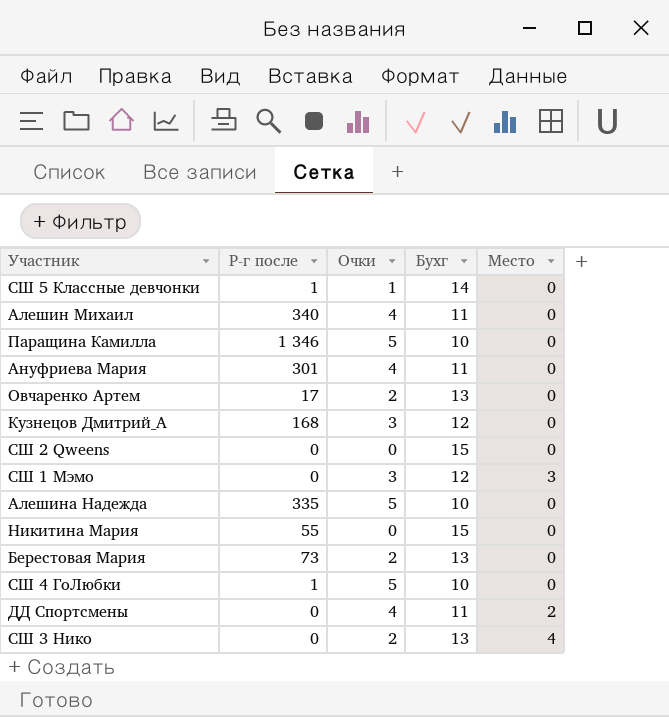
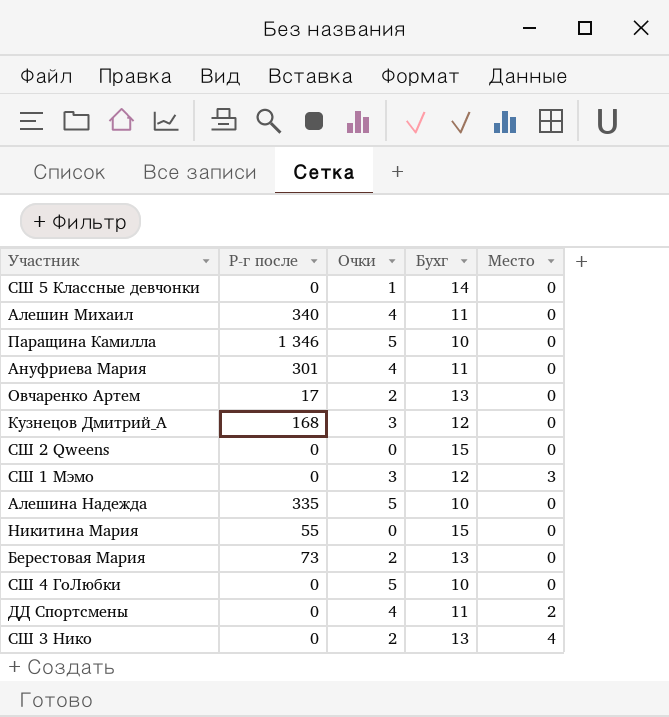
СШ 5 Классные девчонки | Р-г после: 1 -> 0
СШ 4 ГоЛюбки | Р-г после: 1 -> 0

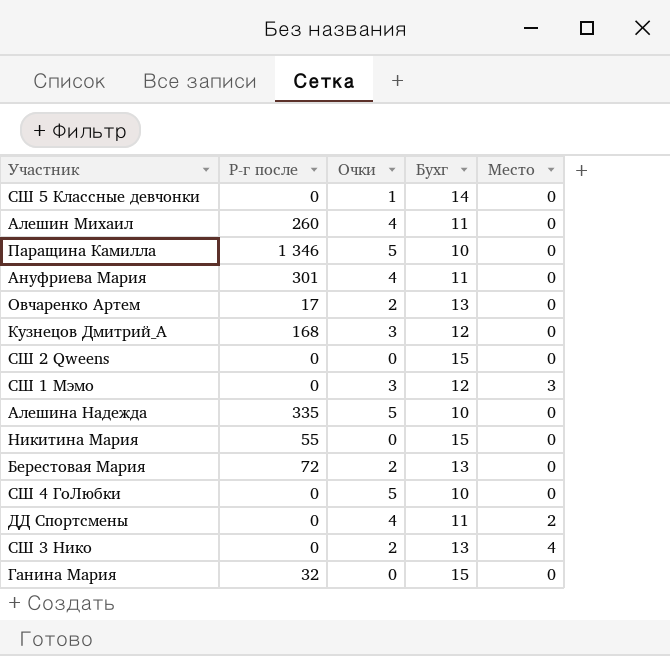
Алешин Михаил | Р-г после: 340 -> 260
Берестовая Мария | Р-г после: 73 -> 72
row Ганина Мария: none -> 32 | 0 | 15 | 0

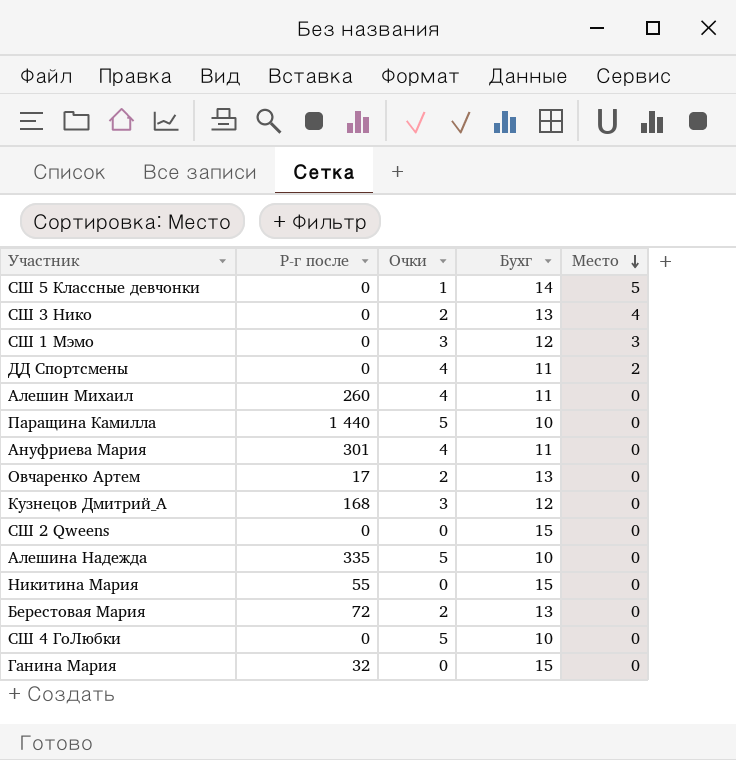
row order: none -> Место descending
СШ 5 Классные девчонки | Место: 0 -> 5
Паращина Камилла | Р-г после: 1 346 -> 1 440

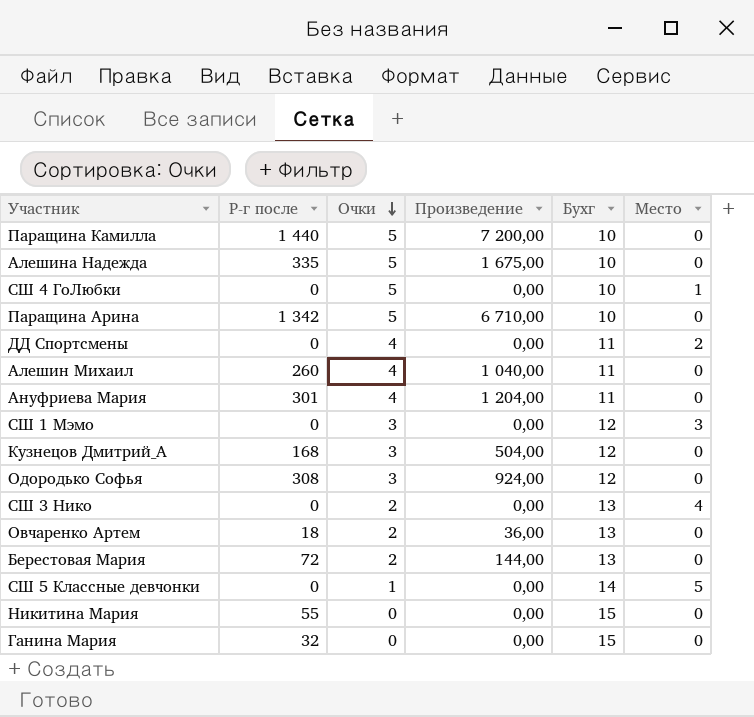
row order: Место descending -> Очки descending
column Произведение | formula: none -> [Р-г после] * [Очки]
row СШ 2 Qweens: 0 | 0 | 15 | 0 -> none
СШ 4 ГоЛюбки | Место: 0 -> 1
row Паращина Арина: none -> 1 342 | 5 | 6 710,00 | 10 | 0
row Одородько Софья: none -> 308 | 3 | 924,00 | 12 | 0
Овчаренко Артем | Р-г после: 17 -> 18

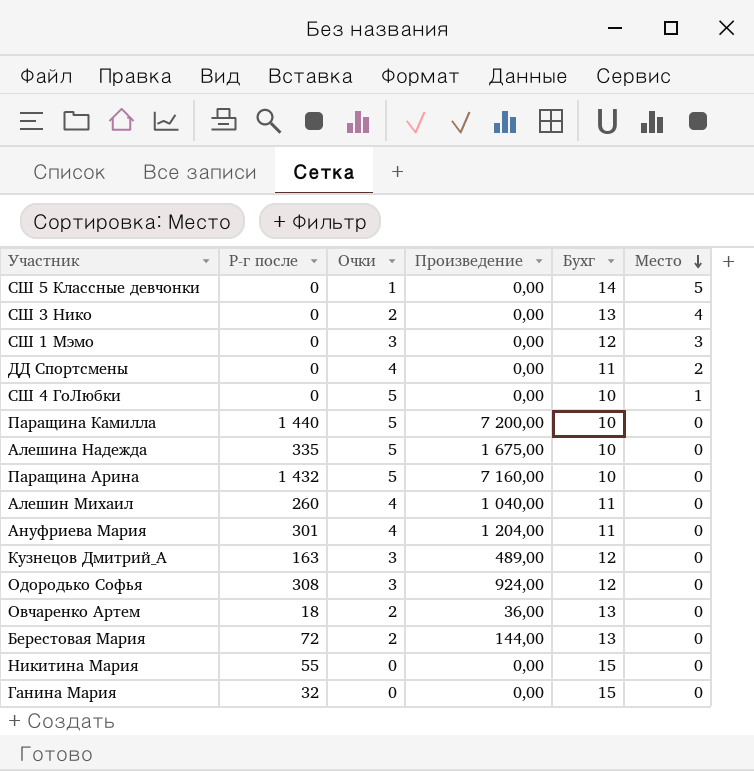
row order: Очки descending -> Место descending
Паращина Арина | Р-г после: 1 342 -> 1 432
Паращина Арина | Произведение: 6 710,00 -> 7 160,00
Кузнецов Дмитрий_А | Р-г после: 168 -> 163
Кузнецов Дмитрий_А | Произведение: 504,00 -> 489,00

